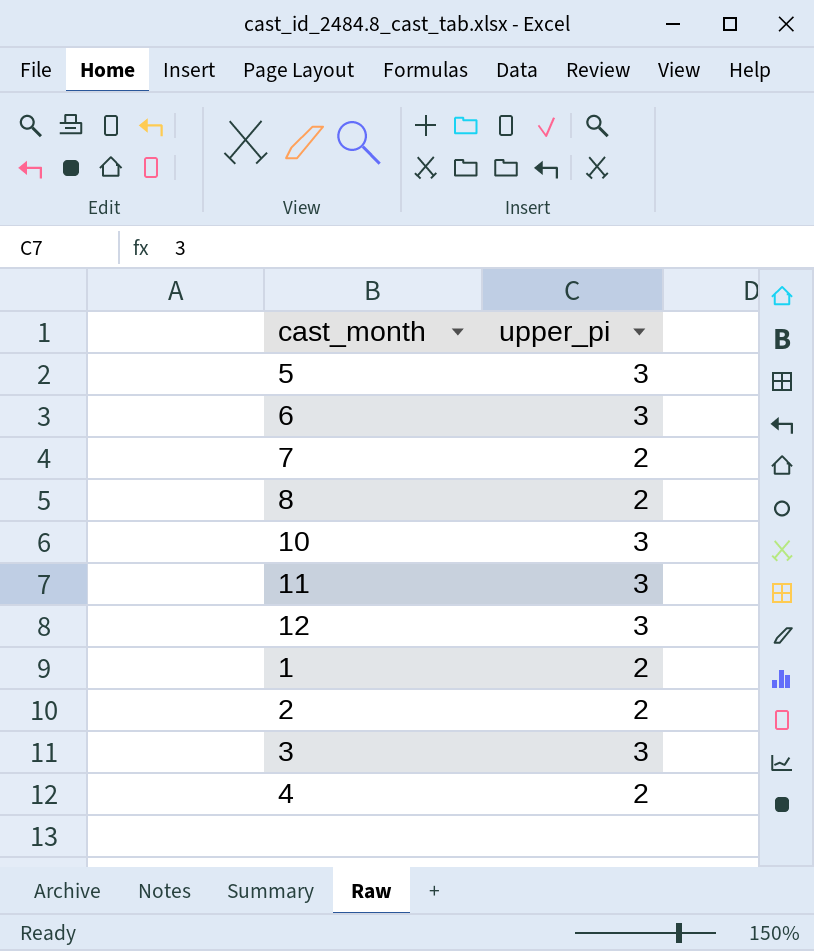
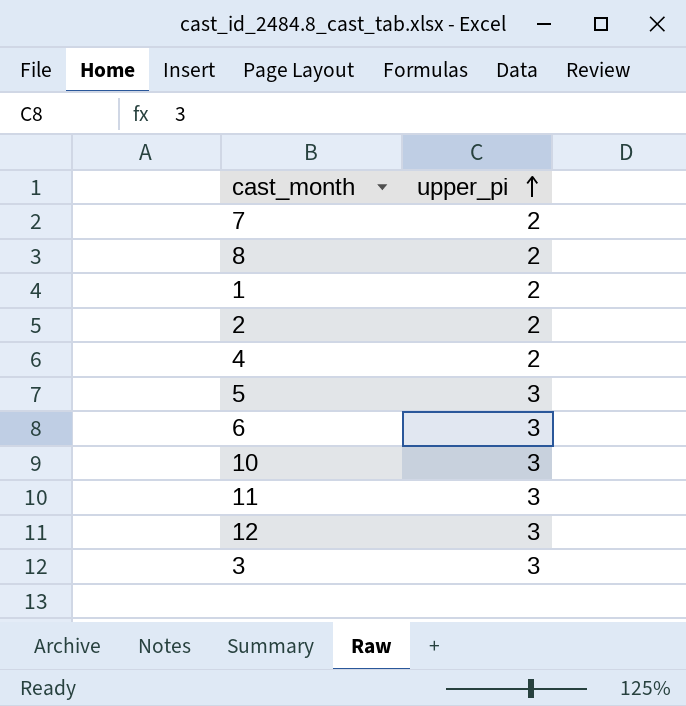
row order: none -> upper_pi ascending

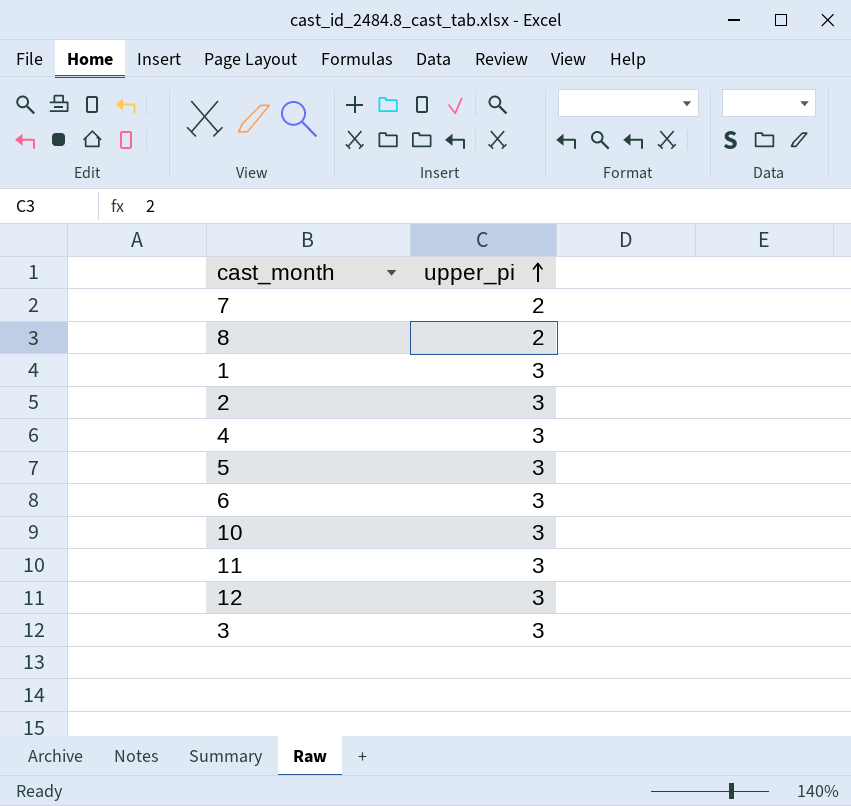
1 | upper_pi: 2 -> 3
2 | upper_pi: 2 -> 3
4 | upper_pi: 2 -> 3

